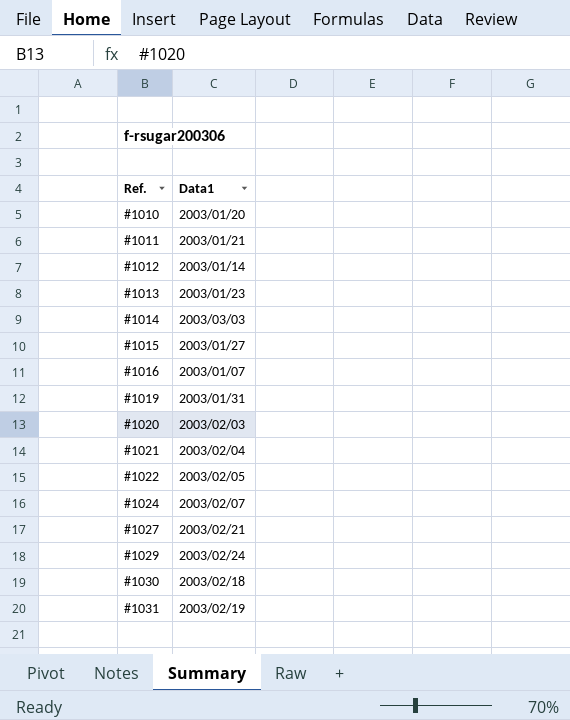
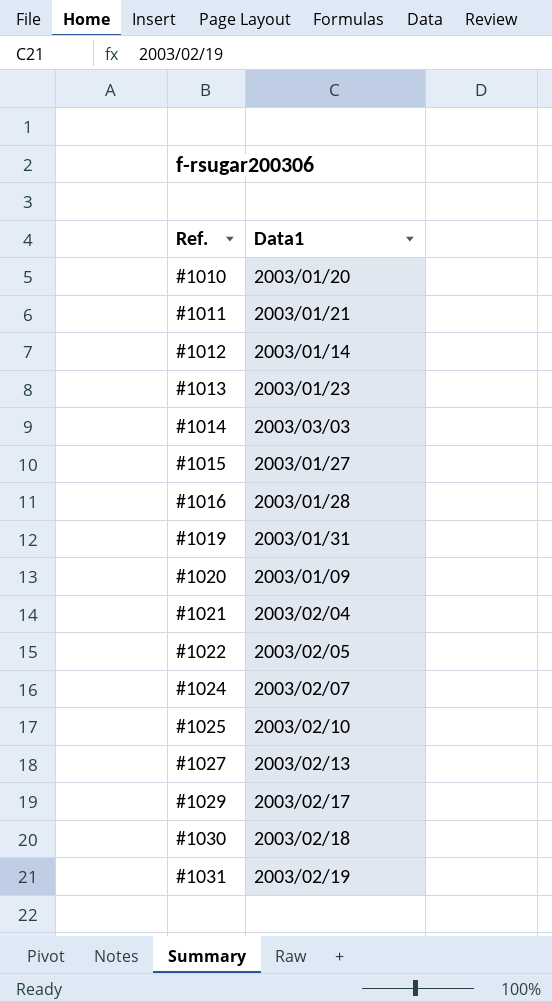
#1016 | Data1: 2003/01/07 -> 2003/01/28
#1020 | Data1: 2003/02/03 -> 2003/01/09
row #1025: none -> 2003/02/10
#1027 | Data1: 2003/02/21 -> 2003/02/13
#1029 | Data1: 2003/02/24 -> 2003/02/17

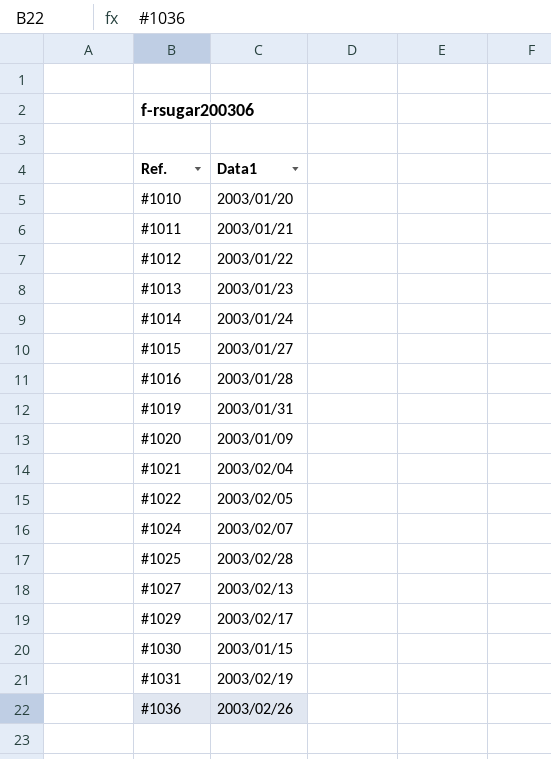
#1012 | Data1: 2003/01/14 -> 2003/01/22
#1014 | Data1: 2003/03/03 -> 2003/01/24
#1025 | Data1: 2003/02/10 -> 2003/02/28
#1030 | Data1: 2003/02/18 -> 2003/01/15
row #1036: none -> 2003/02/26

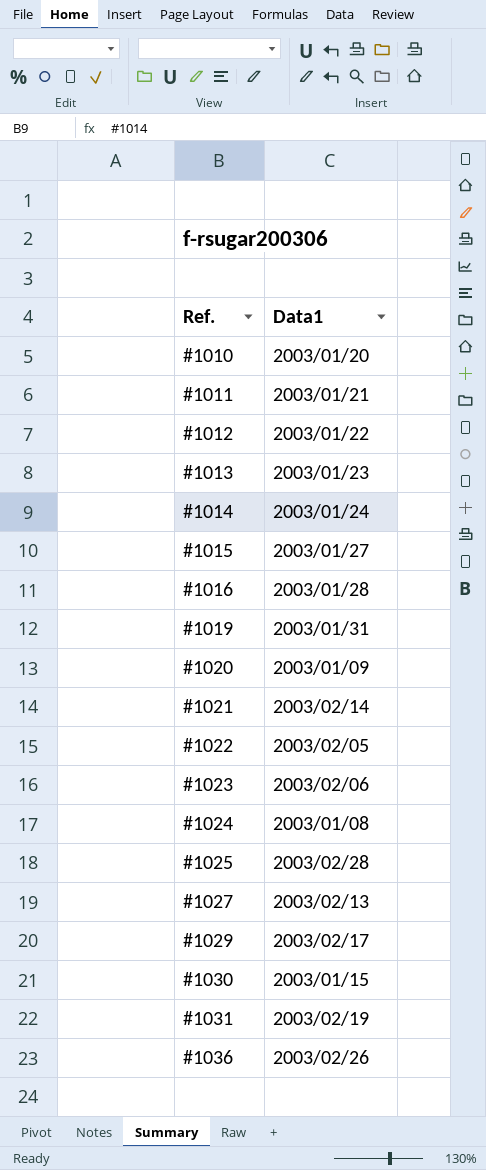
#1021 | Data1: 2003/02/04 -> 2003/02/14
row #1023: none -> 2003/02/06
#1024 | Data1: 2003/02/07 -> 2003/01/08

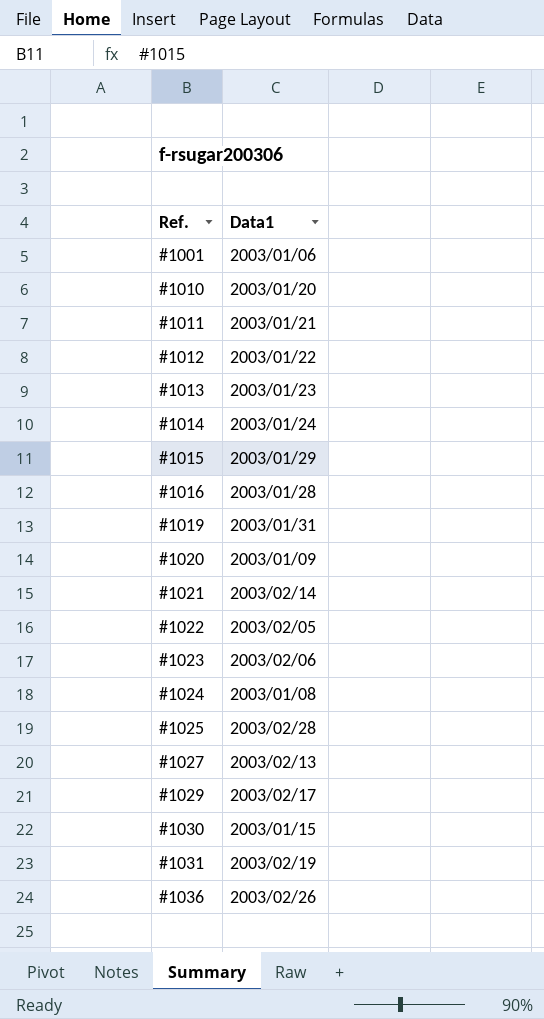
row #1001: none -> 2003/01/06
#1015 | Data1: 2003/01/27 -> 2003/01/29

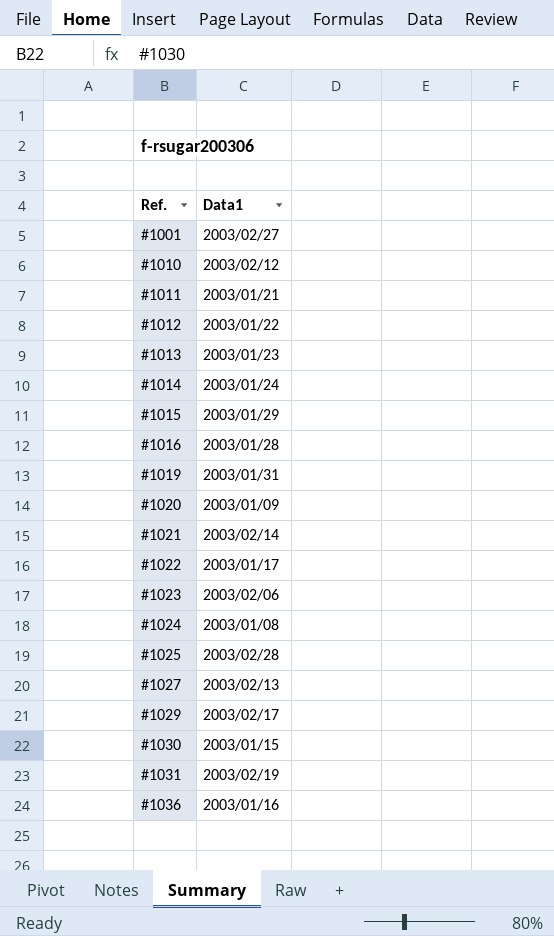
#1001 | Data1: 2003/01/06 -> 2003/02/27
#1010 | Data1: 2003/01/20 -> 2003/02/12
#1022 | Data1: 2003/02/05 -> 2003/01/17
#1036 | Data1: 2003/02/26 -> 2003/01/16

